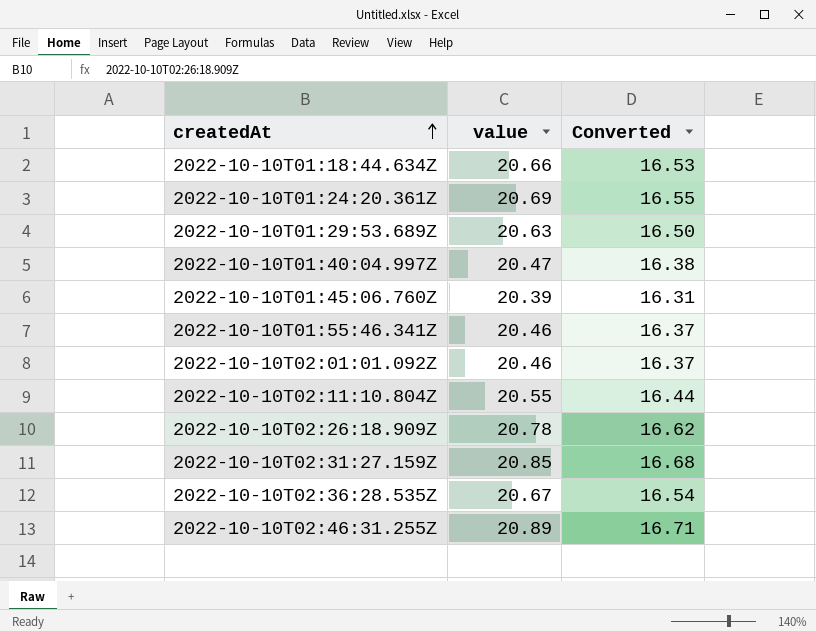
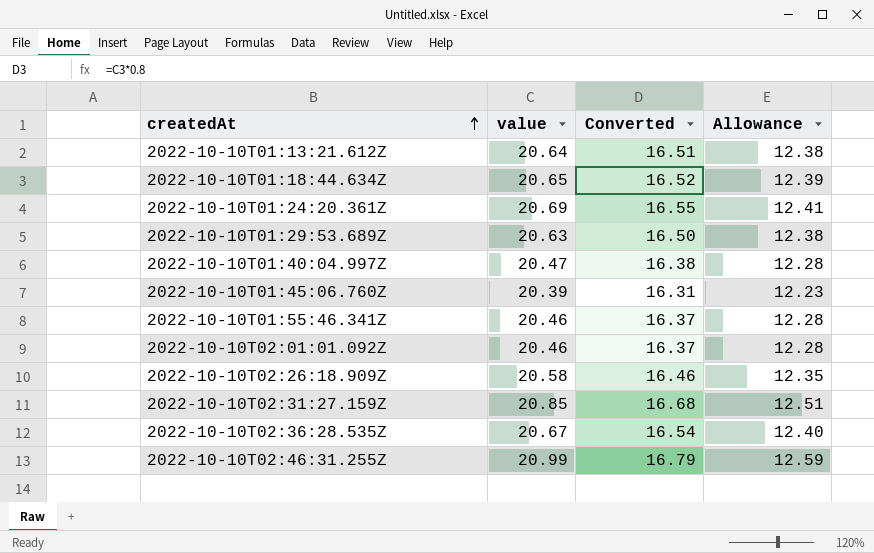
column Allowance | formula: none -> [value] * 0.6
row 2022-10-10T02:11:10.804Z: 20.55 | 16.44 -> none
row 2022-10-10T01:13:21.612Z: none -> 20.64 | 16.51 | 12.38
2022-10-10T01:18:44.634Z | value: 20.66 -> 20.65
2022-10-10T01:18:44.634Z | Converted: 16.53 -> 16.52
2022-10-10T02:26:18.909Z | value: 20.78 -> 20.58
2022-10-10T02:26:18.909Z | Converted: 16.62 -> 16.46
2022-10-10T02:46:31.255Z | value: 20.89 -> 20.99
2022-10-10T02:46:31.255Z | Converted: 16.71 -> 16.79

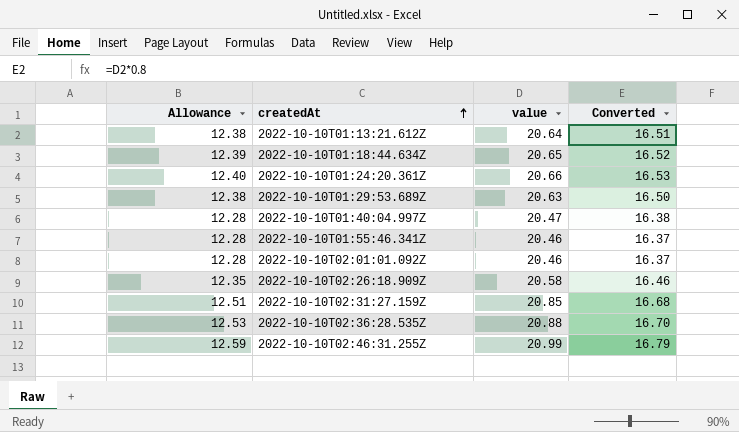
column Allowance | position: 4 -> 1
row 2022-10-10T01:45:06.760Z: 20.39 | 16.31 | 12.23 -> none
2022-10-10T01:24:20.361Z | Allowance: 12.41 -> 12.40
2022-10-10T01:24:20.361Z | value: 20.69 -> 20.66
2022-10-10T01:24:20.361Z | Converted: 16.55 -> 16.53
2022-10-10T02:36:28.535Z | Allowance: 12.40 -> 12.53
2022-10-10T02:36:28.535Z | value: 20.67 -> 20.88
2022-10-10T02:36:28.535Z | Converted: 16.54 -> 16.70

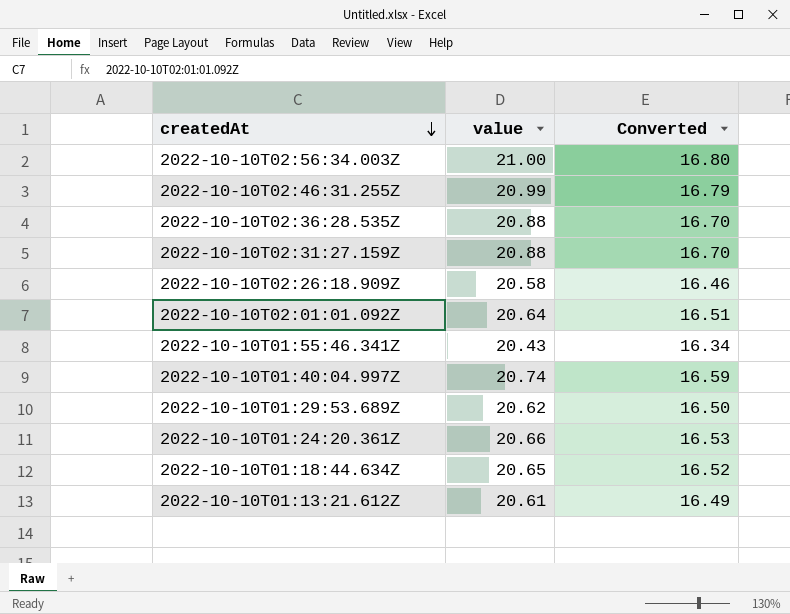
row order: createdAt ascending -> createdAt descending
column Allowance | formula: [value] * 0.6 -> none
row 2022-10-10T02:56:34.003Z: none -> 21.00 | 16.80
2022-10-10T02:31:27.159Z | value: 20.85 -> 20.88
2022-10-10T02:31:27.159Z | Converted: 16.68 -> 16.70
2022-10-10T02:01:01.092Z | value: 20.46 -> 20.64
2022-10-10T02:01:01.092Z | Converted: 16.37 -> 16.51
2022-10-10T01:55:46.341Z | value: 20.46 -> 20.43
2022-10-10T01:55:46.341Z | Converted: 16.37 -> 16.34
2022-10-10T01:40:04.997Z | value: 20.47 -> 20.74
2022-10-10T01:40:04.997Z | Converted: 16.38 -> 16.59
2022-10-10T01:29:53.689Z | value: 20.63 -> 20.62
2022-10-10T01:13:21.612Z | value: 20.64 -> 20.61
2022-10-10T01:13:21.612Z | Converted: 16.51 -> 16.49

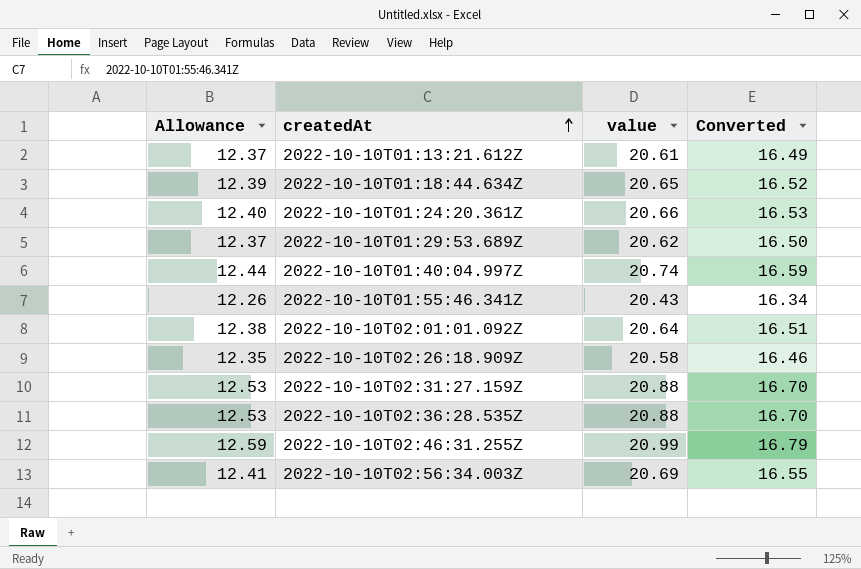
row order: createdAt descending -> createdAt ascending
column Allowance | formula: none -> [value] * 0.6
2022-10-10T02:56:34.003Z | value: 21.00 -> 20.69
2022-10-10T02:56:34.003Z | Converted: 16.80 -> 16.55

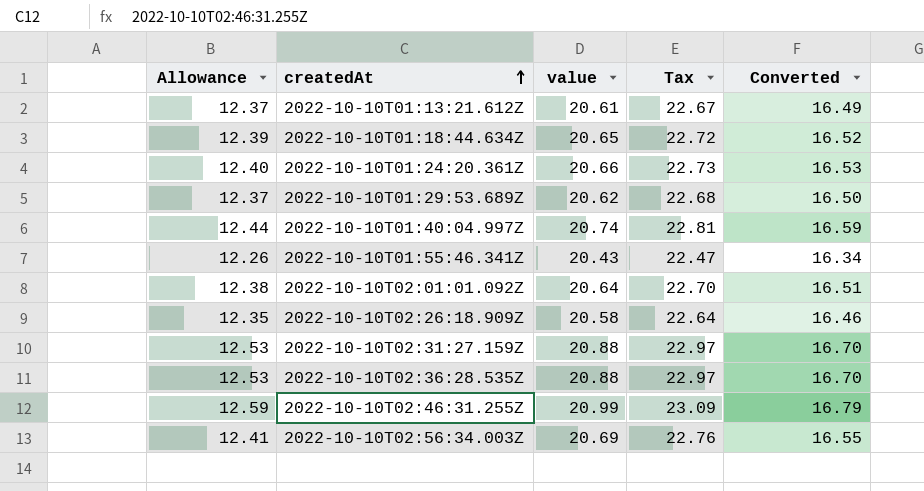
column Tax | formula: none -> [value] * 1.1

